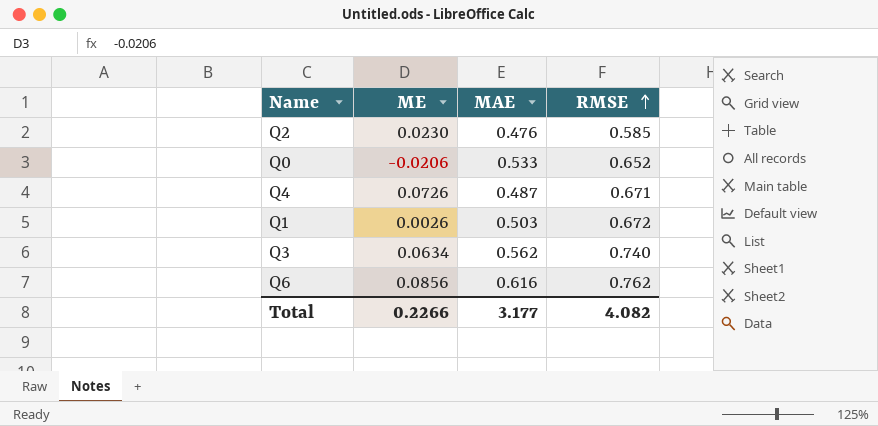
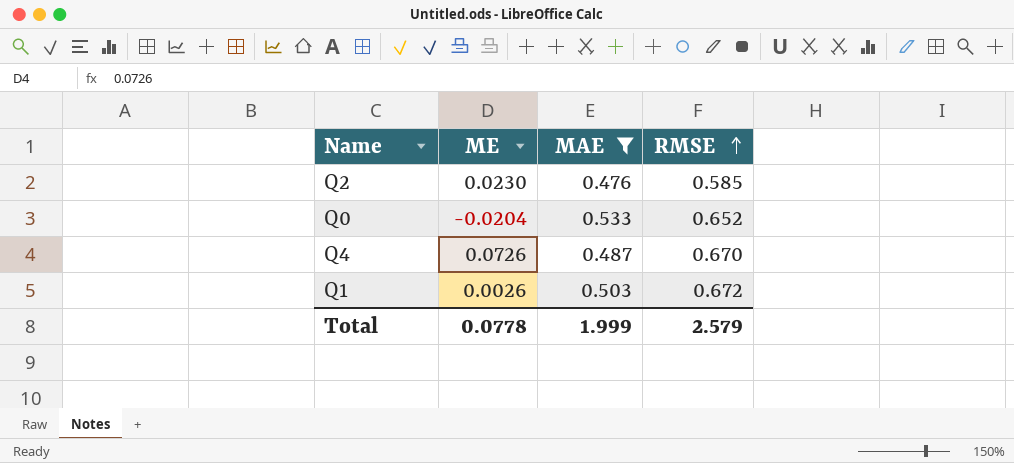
filter: none -> MAE <= 0.533
Q0 | ME: -0.0206 -> -0.0204
Q4 | RMSE: 0.671 -> 0.670
Total | ME: 0.2266 -> 0.0778
Total | MAE: 3.177 -> 1.999
Total | RMSE: 4.082 -> 2.579

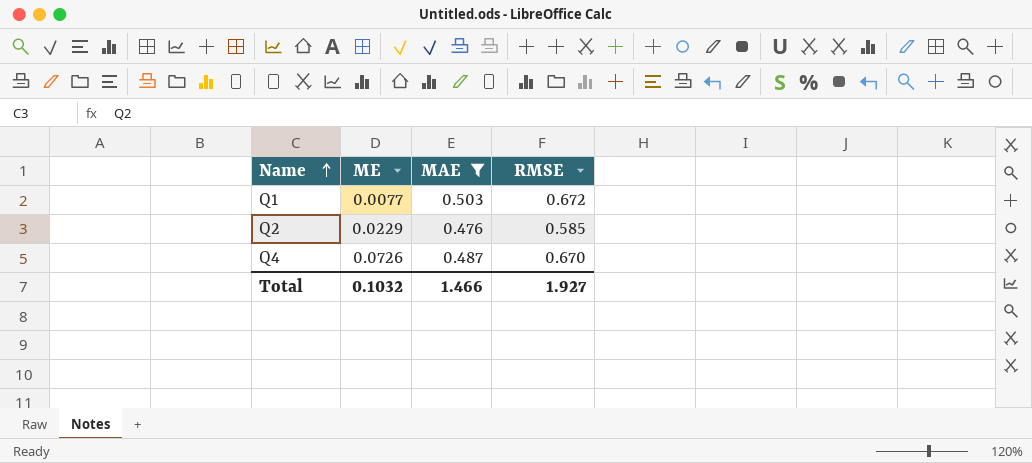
row order: RMSE ascending -> Name ascending
row Q0: -0.0204 | 0.533 | 0.652 -> none
Q1 | ME: 0.0026 -> 0.0077
Q2 | ME: 0.0230 -> 0.0229
Total | ME: 0.0778 -> 0.1032
Total | MAE: 1.999 -> 1.466
Total | RMSE: 2.579 -> 1.927

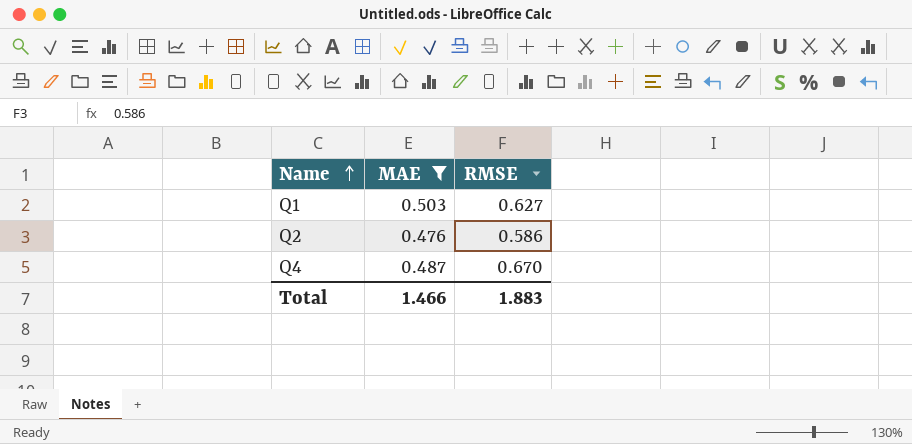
column ME | position: 2 -> none
Q1 | RMSE: 0.672 -> 0.627
Q2 | RMSE: 0.585 -> 0.586
Total | RMSE: 1.927 -> 1.883

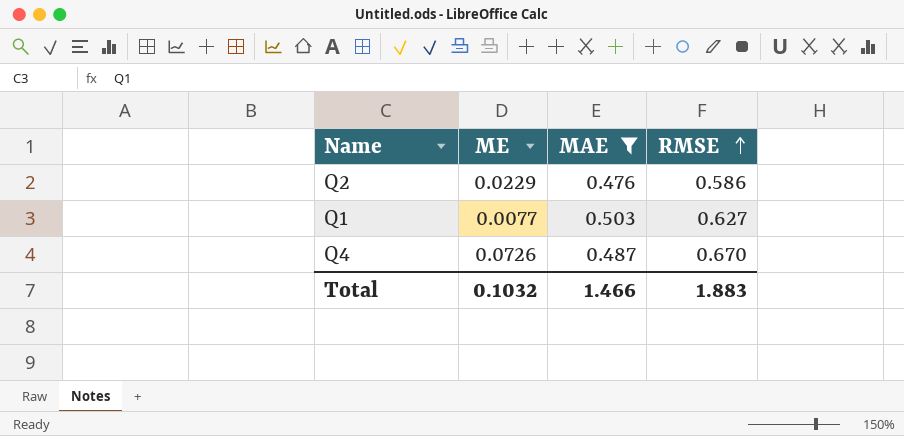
row order: Name ascending -> RMSE ascending
column ME | position: none -> 2

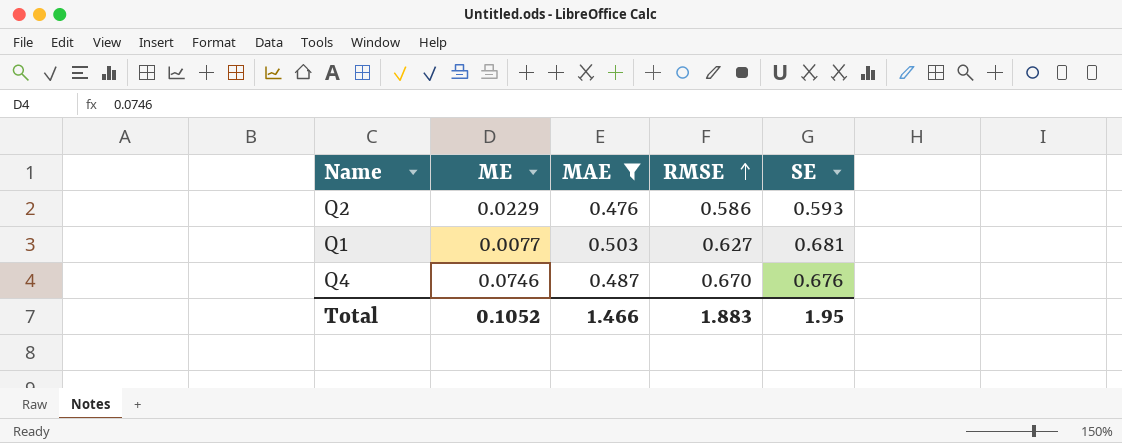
column SE | position: none -> 5
Q4 | ME: 0.0726 -> 0.0746
Total | ME: 0.1032 -> 0.1052

